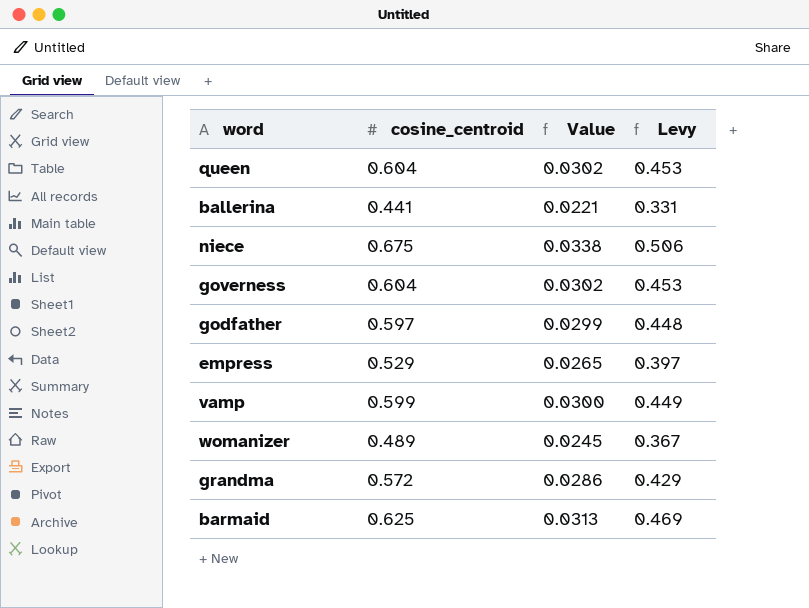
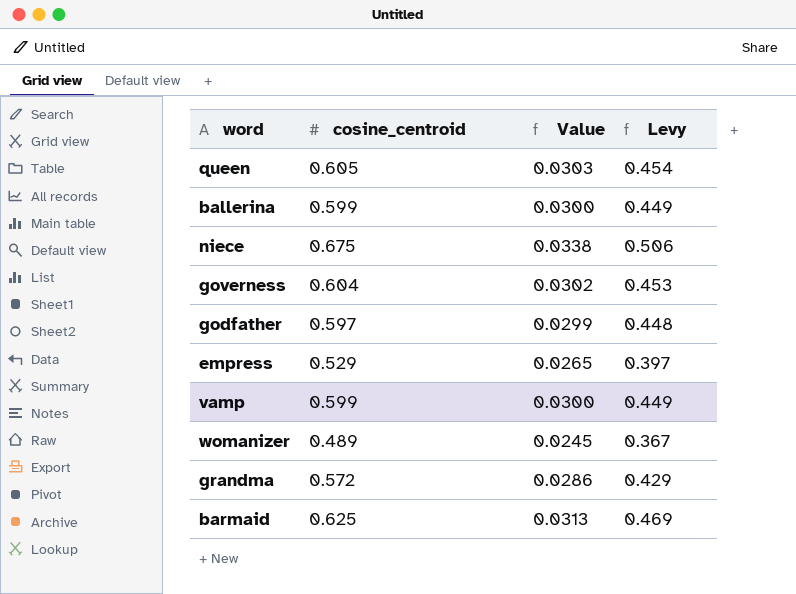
queen | cosine_centroid: 0.604 -> 0.605
queen | Value: 0.0302 -> 0.0303
queen | Levy: 0.453 -> 0.454
ballerina | cosine_centroid: 0.441 -> 0.599
ballerina | Value: 0.0221 -> 0.0300
ballerina | Levy: 0.331 -> 0.449

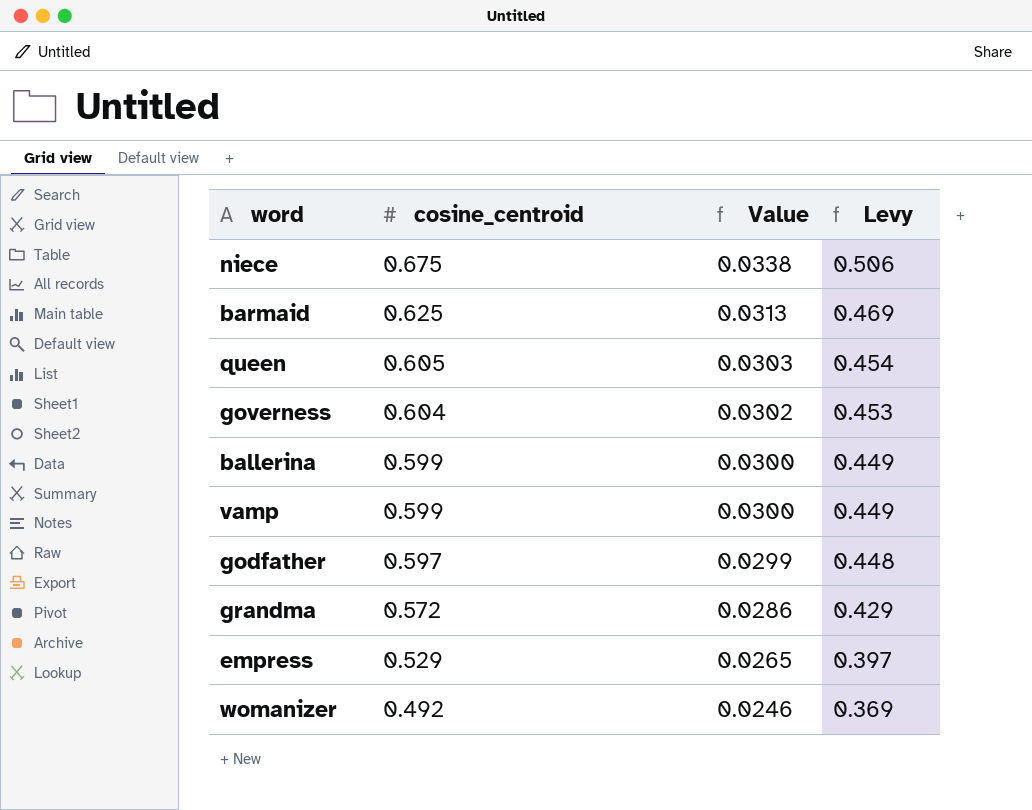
row order: none -> cosine_centroid descending
womanizer | cosine_centroid: 0.489 -> 0.492
womanizer | Value: 0.0245 -> 0.0246
womanizer | Levy: 0.367 -> 0.369

